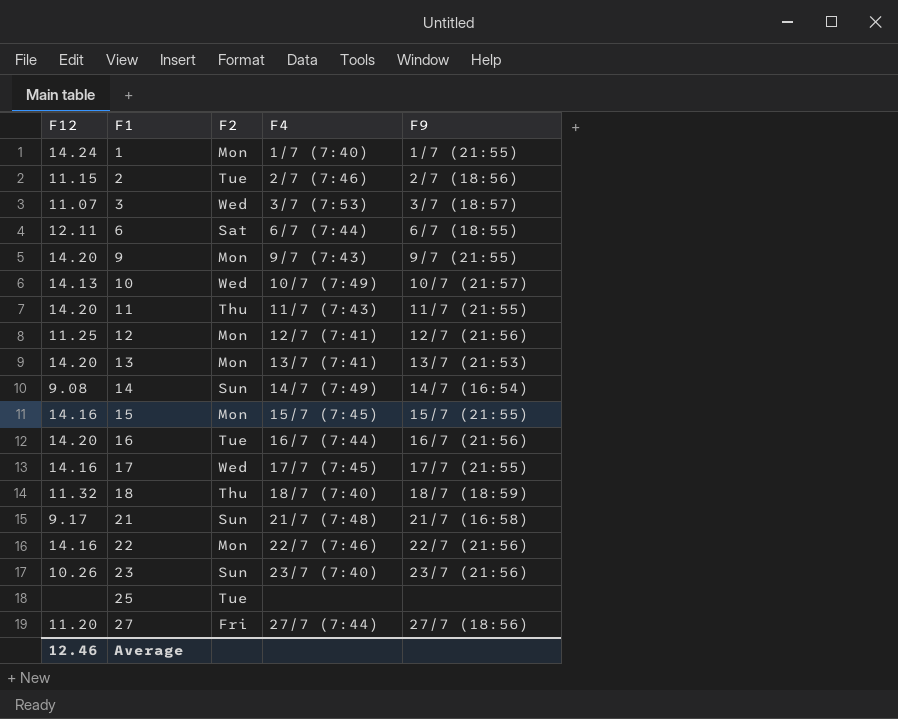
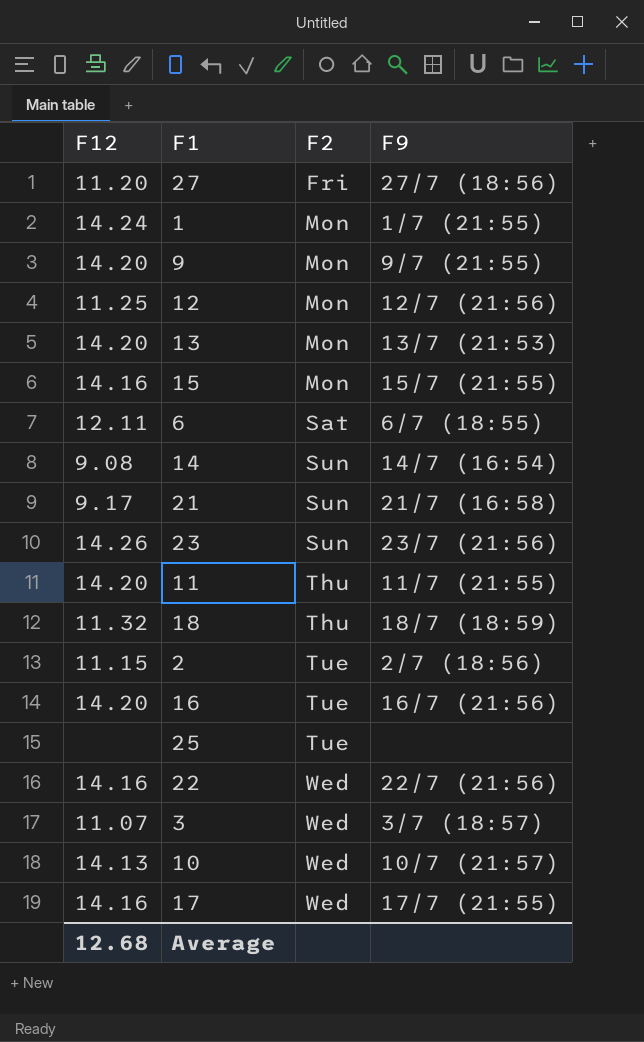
row order: F1 ascending -> F2 ascending
column F4 | position: 4 -> none
23 | F12: 10.26 -> 14.26
22 | F2: Mon -> Wed
Average | F12: 12.46 -> 12.68

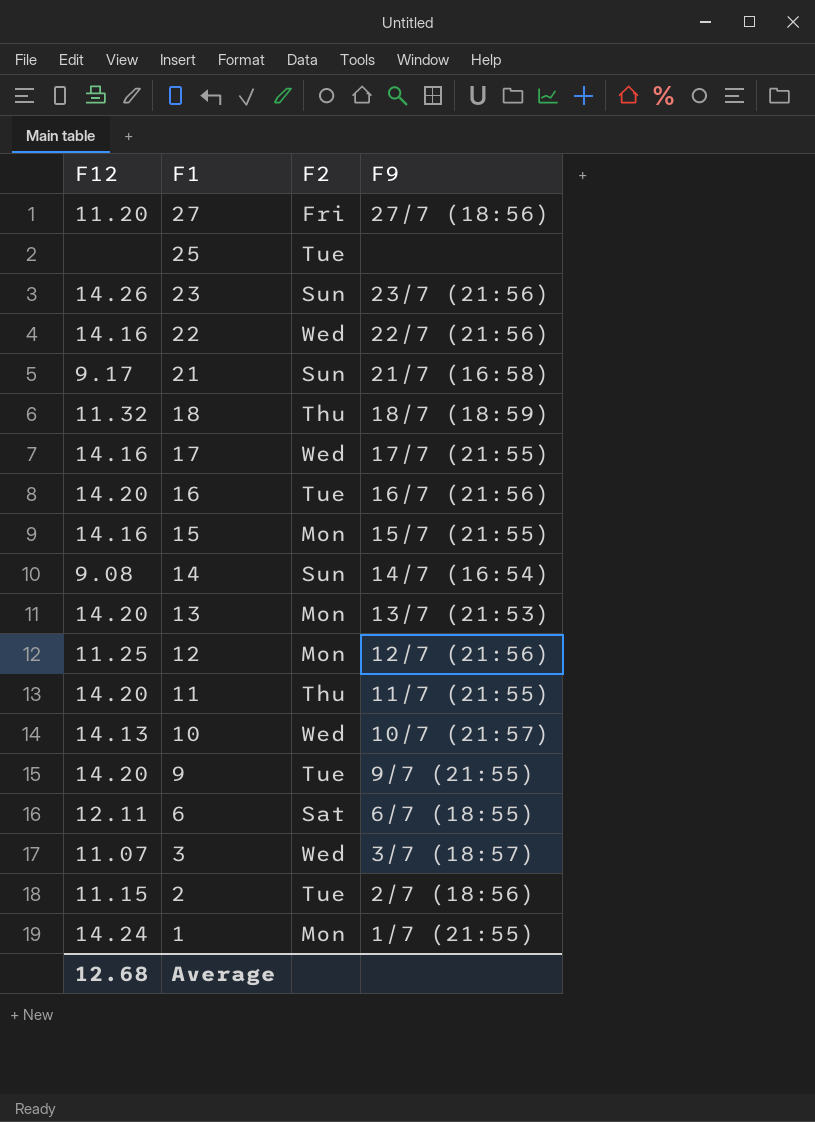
row order: F2 ascending -> F1 descending
9 | F2: Mon -> Tue

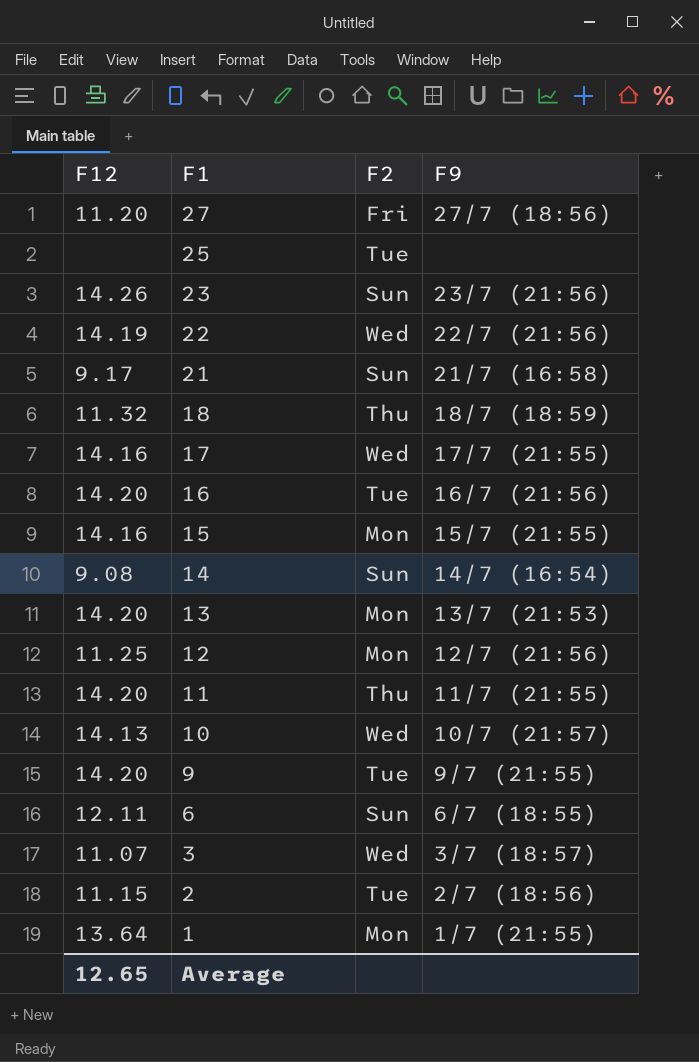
22 | F12: 14.16 -> 14.19
6 | F2: Sat -> Sun
1 | F12: 14.24 -> 13.64
Average | F12: 12.68 -> 12.65

